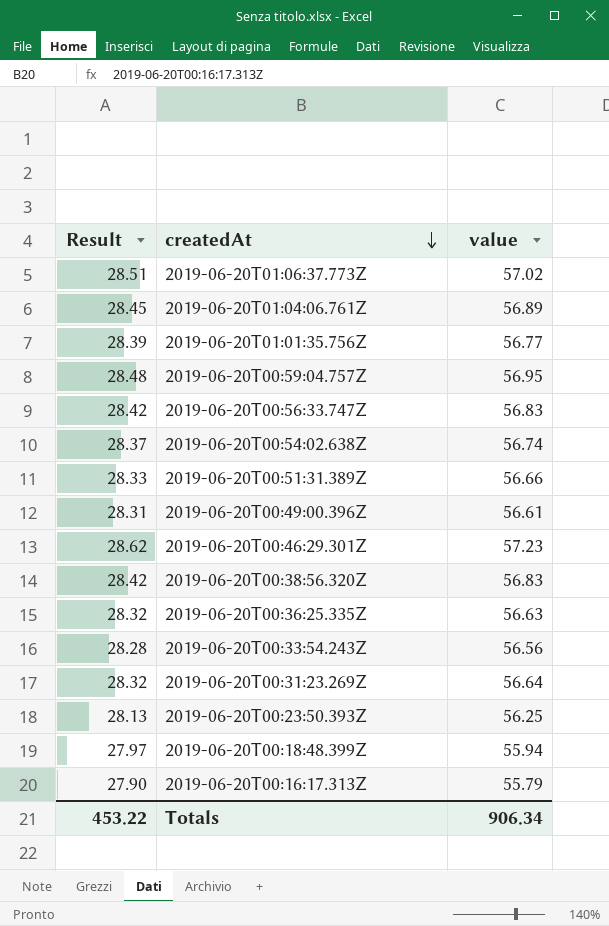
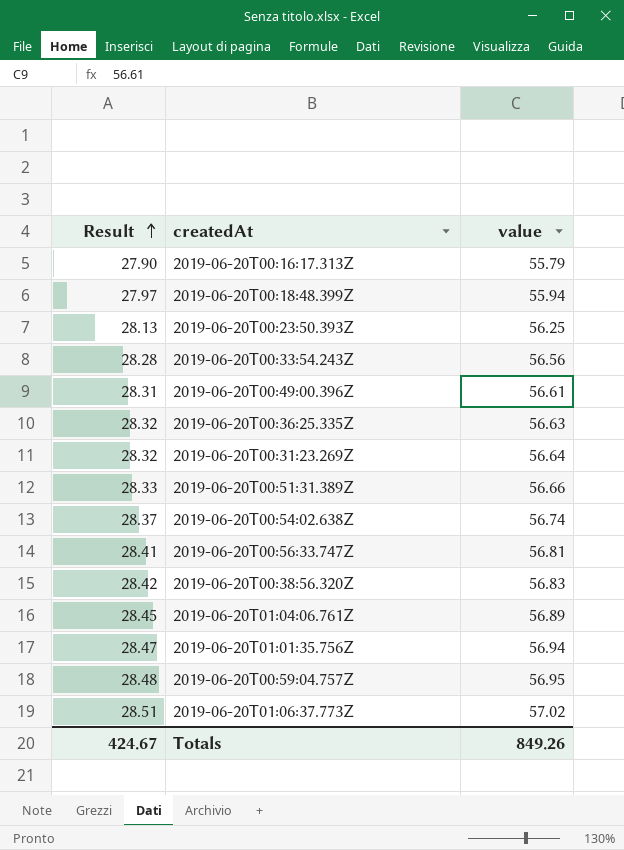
row order: createdAt descending -> Result ascending
row 2019-06-20T00:46:29.301Z: 28.62 | 57.23 -> none
2019-06-20T00:56:33.747Z | Result: 28.42 -> 28.41
2019-06-20T00:56:33.747Z | value: 56.83 -> 56.81
2019-06-20T01:01:35.756Z | Result: 28.39 -> 28.47
2019-06-20T01:01:35.756Z | value: 56.77 -> 56.94
Totals | Result: 453.22 -> 424.67
Totals | value: 906.34 -> 849.26

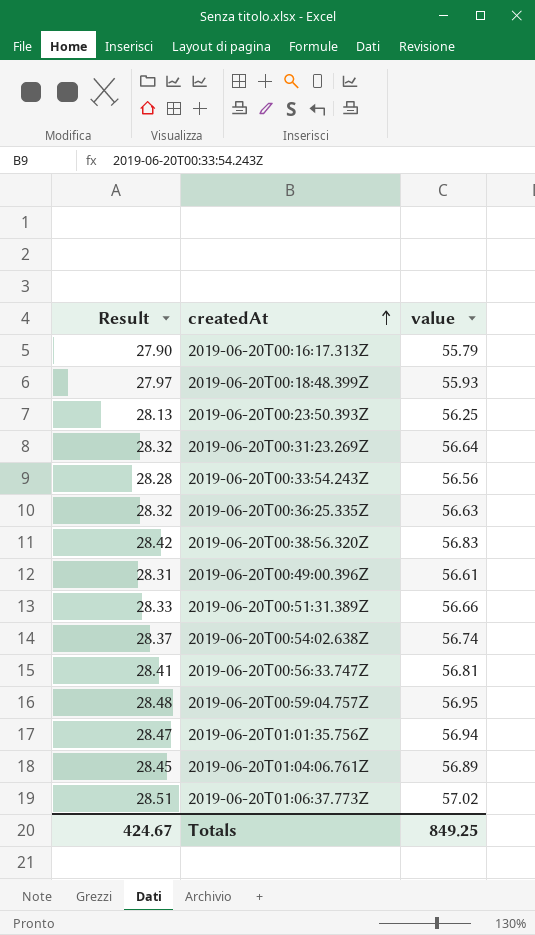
row order: Result ascending -> createdAt ascending
2019-06-20T00:18:48.399Z | value: 55.94 -> 55.93
Totals | value: 849.26 -> 849.25

